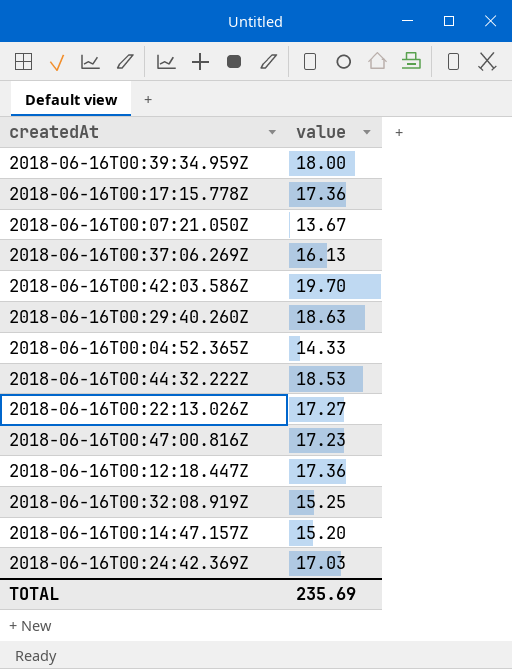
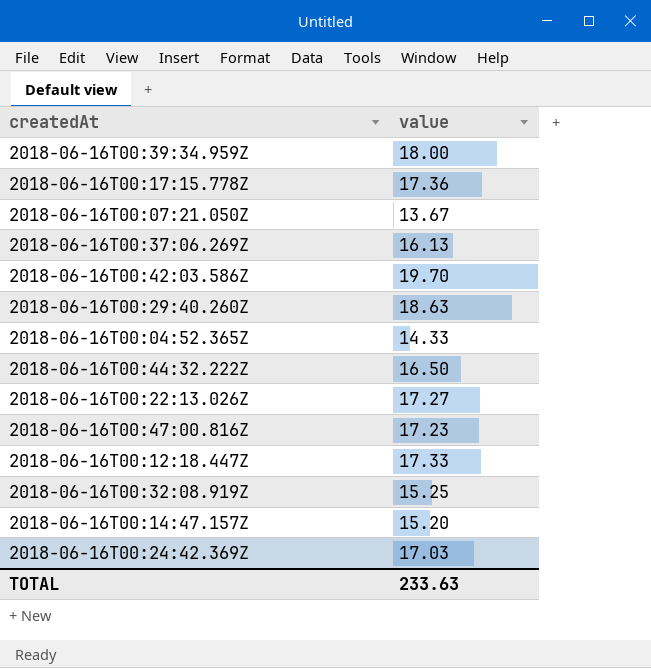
2018-06-16T00:44:32.222Z | value: 18.53 -> 16.50
2018-06-16T00:12:18.447Z | value: 17.36 -> 17.33
TOTAL | value: 235.69 -> 233.63

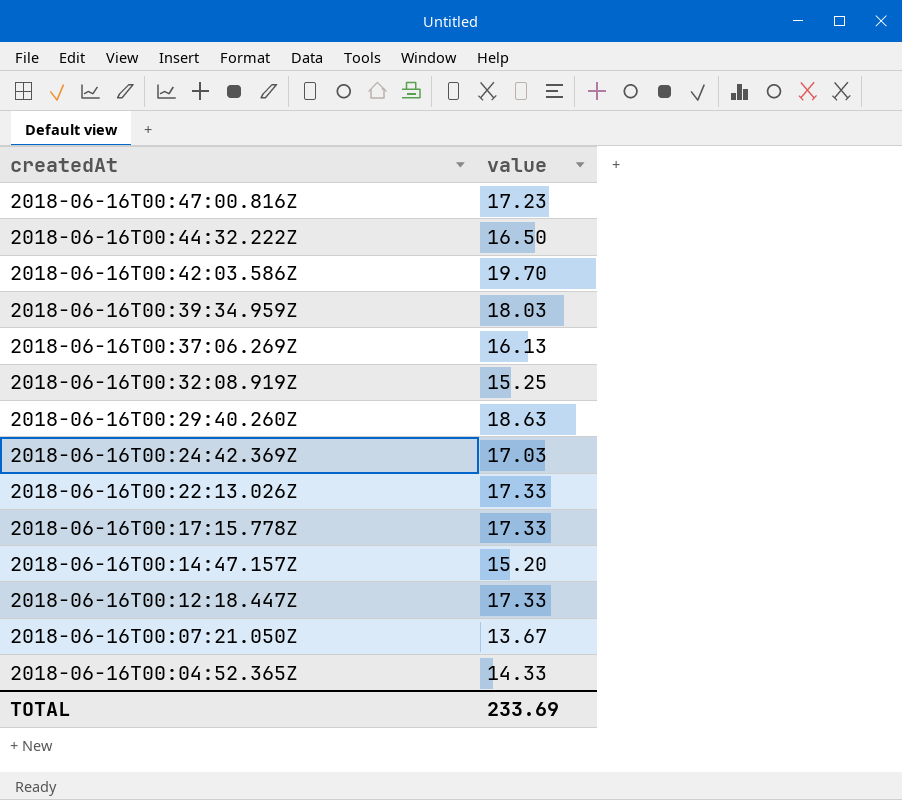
row order: none -> createdAt descending
2018-06-16T00:39:34.959Z | value: 18.00 -> 18.03
2018-06-16T00:22:13.026Z | value: 17.27 -> 17.33
2018-06-16T00:17:15.778Z | value: 17.36 -> 17.33
TOTAL | value: 233.63 -> 233.69

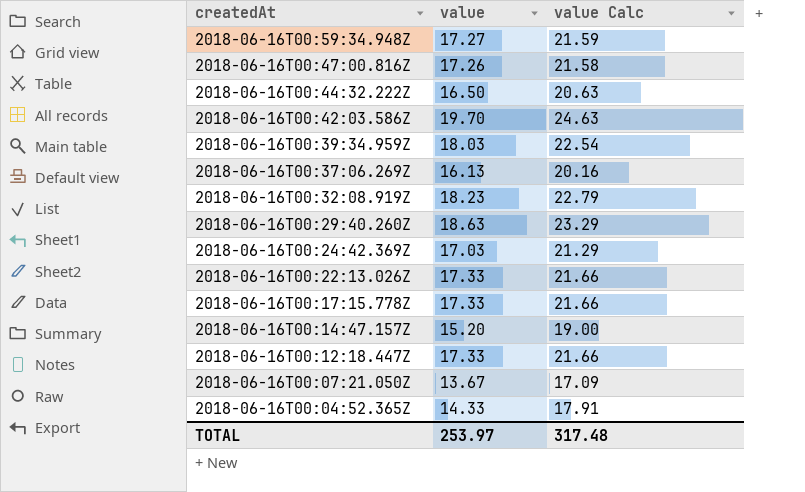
column value Calc | formula: none -> [value] * 1.25
row 2018-06-16T00:59:34.948Z: none -> 17.27 | 21.59
2018-06-16T00:47:00.816Z | value: 17.23 -> 17.26
2018-06-16T00:32:08.919Z | value: 15.25 -> 18.23
TOTAL | value: 233.69 -> 253.97

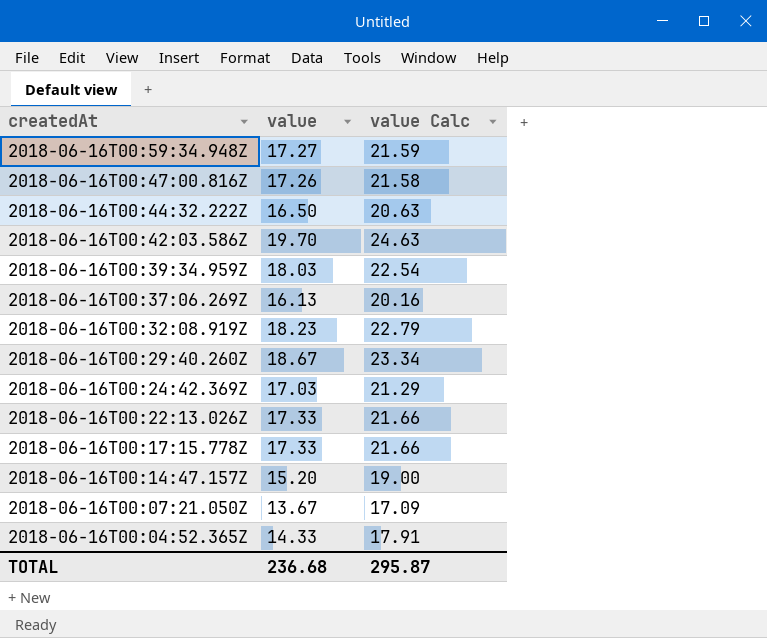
row 2018-06-16T00:12:18.447Z: 17.33 | 21.66 -> none
2018-06-16T00:29:40.260Z | value: 18.63 -> 18.67
2018-06-16T00:29:40.260Z | value Calc: 23.29 -> 23.34
TOTAL | value: 253.97 -> 236.68
TOTAL | value Calc: 317.48 -> 295.87

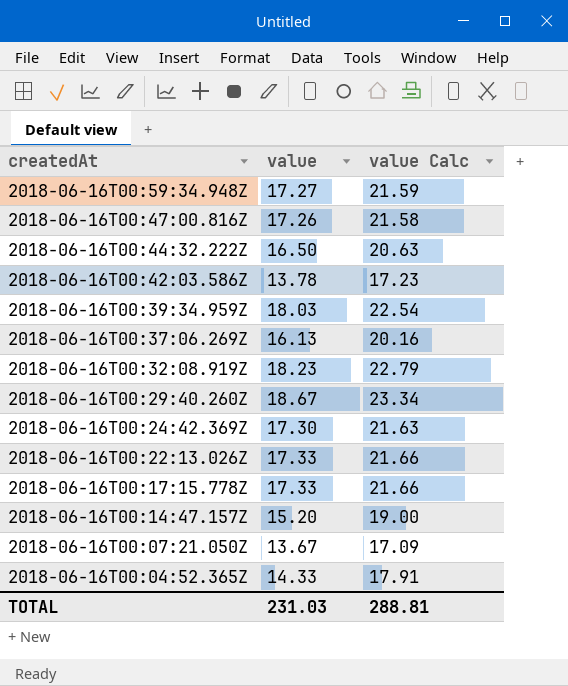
2018-06-16T00:42:03.586Z | value: 19.70 -> 13.78
2018-06-16T00:42:03.586Z | value Calc: 24.63 -> 17.23
2018-06-16T00:24:42.369Z | value: 17.03 -> 17.30
2018-06-16T00:24:42.369Z | value Calc: 21.29 -> 21.63
TOTAL | value: 236.68 -> 231.03
TOTAL | value Calc: 295.87 -> 288.81

